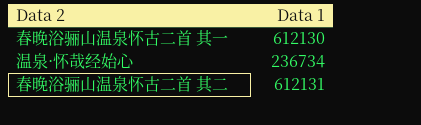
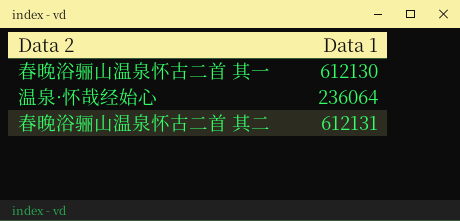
温泉·怀哉经始心 | Data 1: 236734 -> 236064

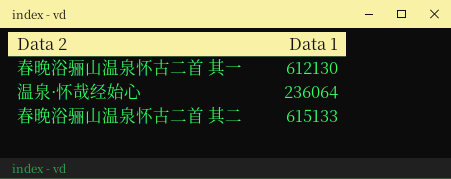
春晚浴骊山温泉怀古二首 其二 | Data 1: 612131 -> 615133

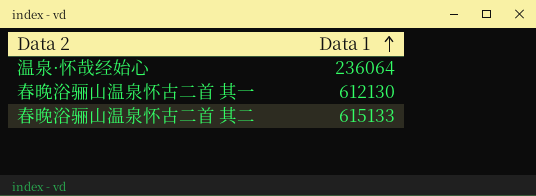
row order: none -> Data 1 ascending

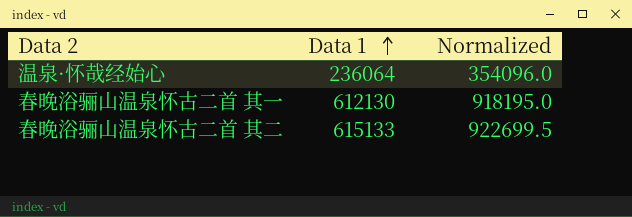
column Normalized | formula: none -> [Data 1] * 1.5

